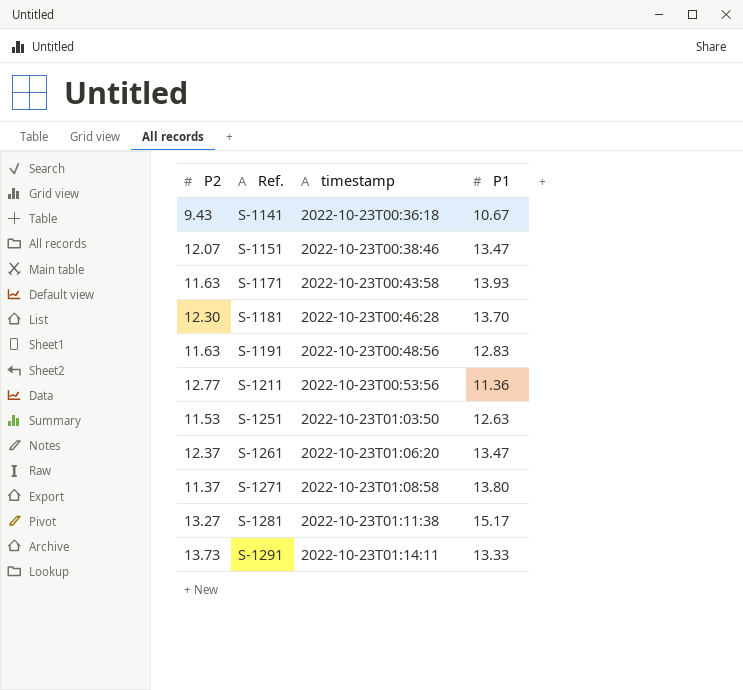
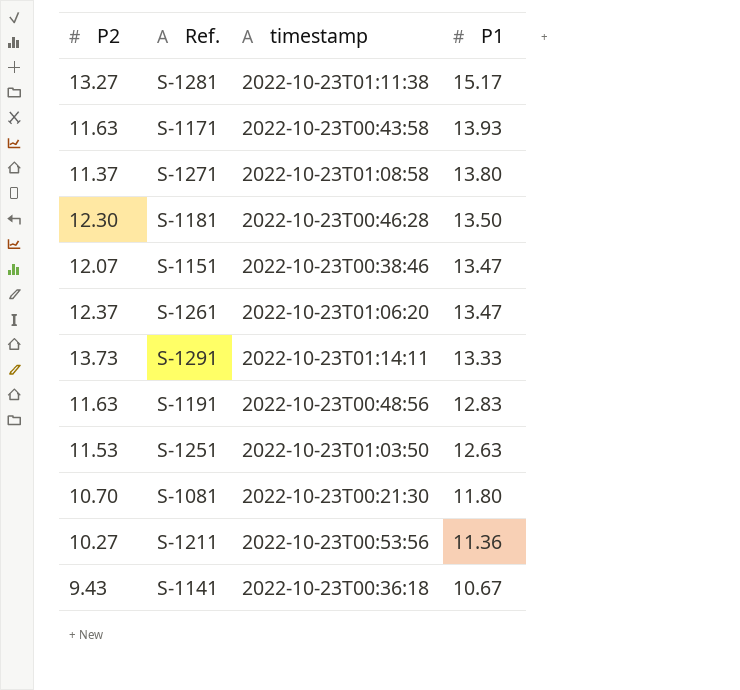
row order: Ref. ascending -> P1 descending
S-1181 | P1: 13.70 -> 13.50
row S-1081: none -> 10.70 | 2022-10-23T00:21:30 | 11.80
S-1211 | P2: 12.77 -> 10.27

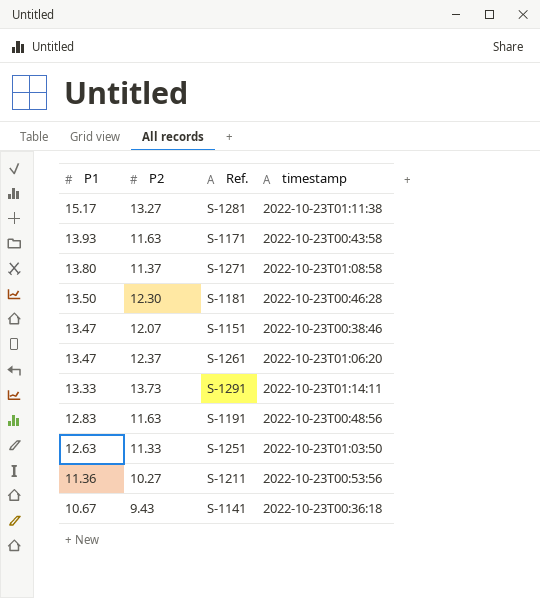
column P1 | position: 4 -> 1
row S-1081: 10.70 | 2022-10-23T00:21:30 | 11.80 -> none
S-1251 | P2: 11.53 -> 11.33

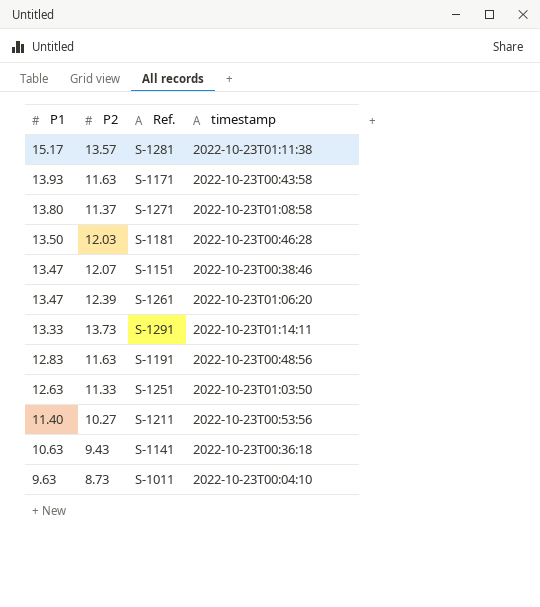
S-1281 | P2: 13.27 -> 13.57
S-1181 | P2: 12.30 -> 12.03
S-1261 | P2: 12.37 -> 12.39
S-1211 | P1: 11.36 -> 11.40
S-1141 | P1: 10.67 -> 10.63
row S-1011: none -> 9.63 | 8.73 | 2022-10-23T00:04:10

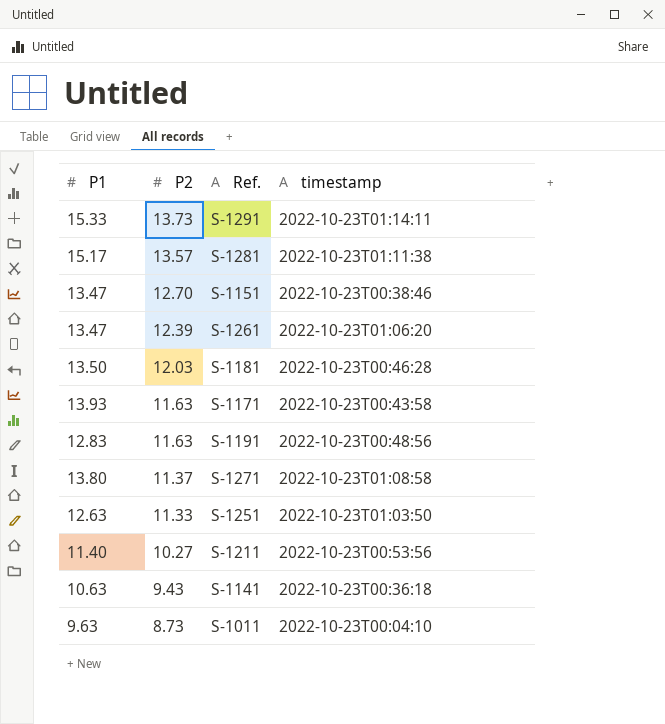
row order: P1 descending -> P2 descending
S-1291 | P1: 13.33 -> 15.33
S-1151 | P2: 12.07 -> 12.70

